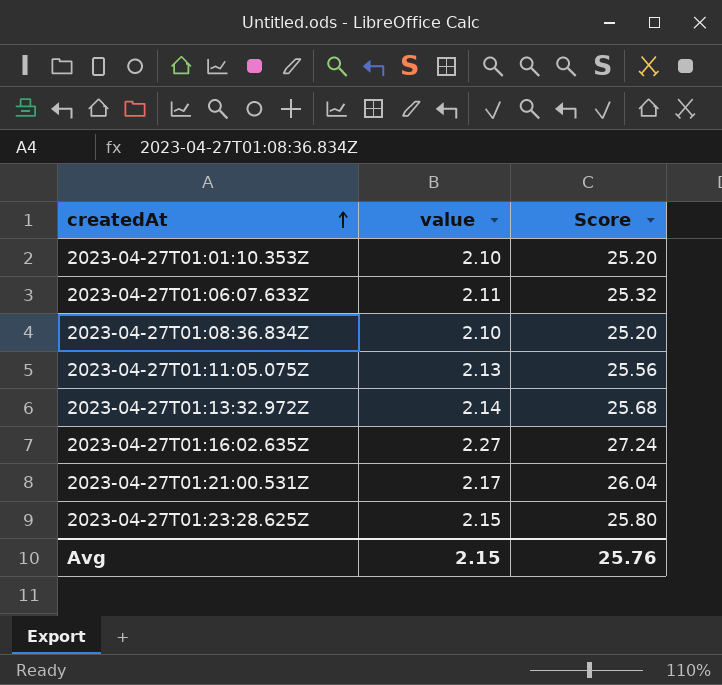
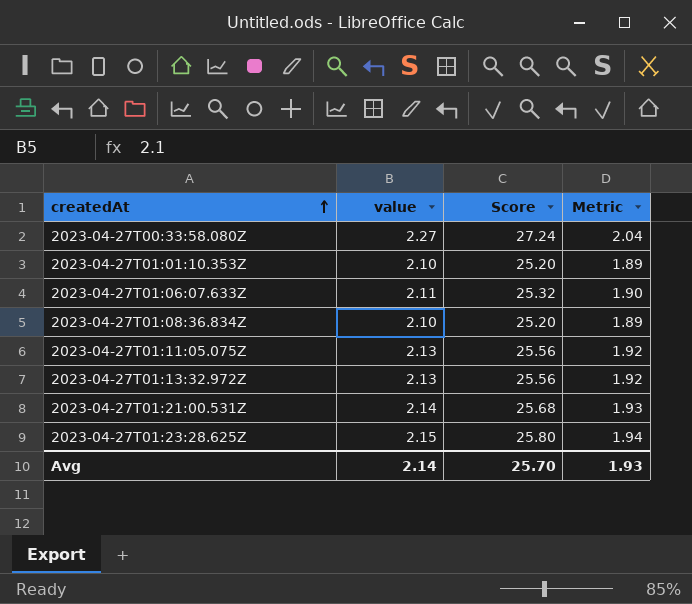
column Metric | formula: none -> [value] * 0.9
row 2023-04-27T01:16:02.635Z: 2.27 | 27.24 -> none
row 2023-04-27T00:33:58.080Z: none -> 2.27 | 27.24 | 2.04
2023-04-27T01:13:32.972Z | value: 2.14 -> 2.13
2023-04-27T01:13:32.972Z | Score: 25.68 -> 25.56
2023-04-27T01:21:00.531Z | value: 2.17 -> 2.14
2023-04-27T01:21:00.531Z | Score: 26.04 -> 25.68
Avg | value: 2.15 -> 2.14
Avg | Score: 25.76 -> 25.70

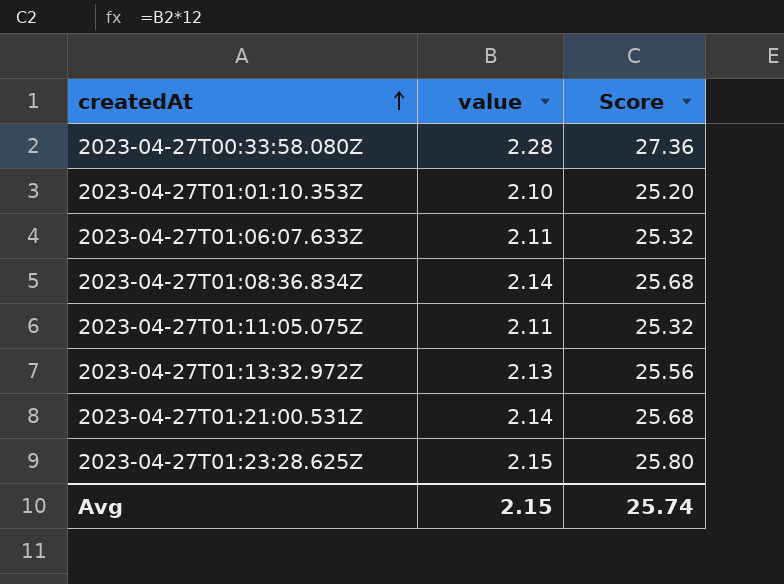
column Metric | formula: [value] * 0.9 -> none
2023-04-27T00:33:58.080Z | value: 2.27 -> 2.28
2023-04-27T00:33:58.080Z | Score: 27.24 -> 27.36
2023-04-27T01:08:36.834Z | value: 2.10 -> 2.14
2023-04-27T01:08:36.834Z | Score: 25.20 -> 25.68
2023-04-27T01:11:05.075Z | value: 2.13 -> 2.11
2023-04-27T01:11:05.075Z | Score: 25.56 -> 25.32
Avg | value: 2.14 -> 2.15
Avg | Score: 25.70 -> 25.74

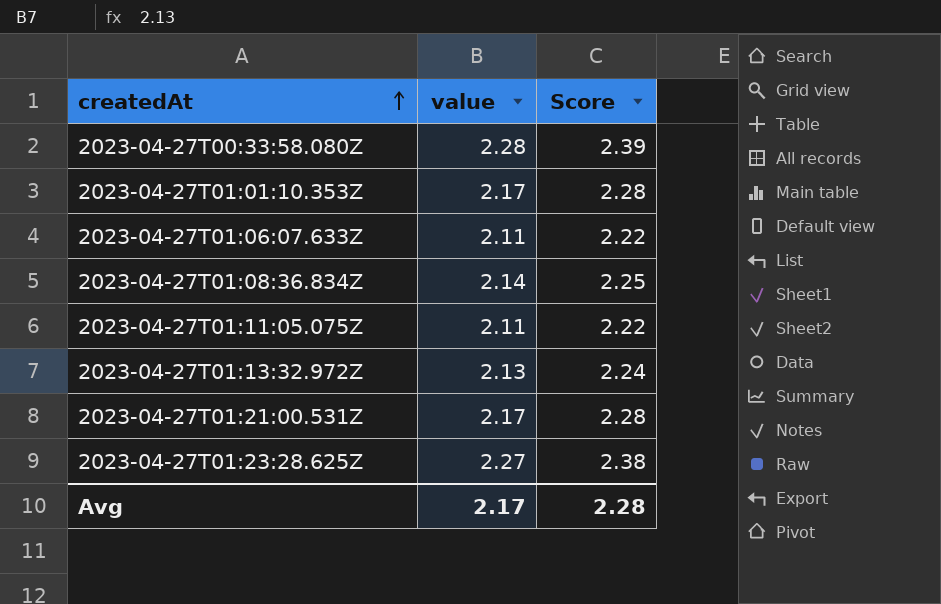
column Score | formula: [value] * 12 -> [value] * 1.05
2023-04-27T01:01:10.353Z | value: 2.10 -> 2.17
2023-04-27T01:21:00.531Z | value: 2.14 -> 2.17
2023-04-27T01:23:28.625Z | value: 2.15 -> 2.27
Avg | value: 2.15 -> 2.17
Avg | Score: 25.74 -> 2.28

